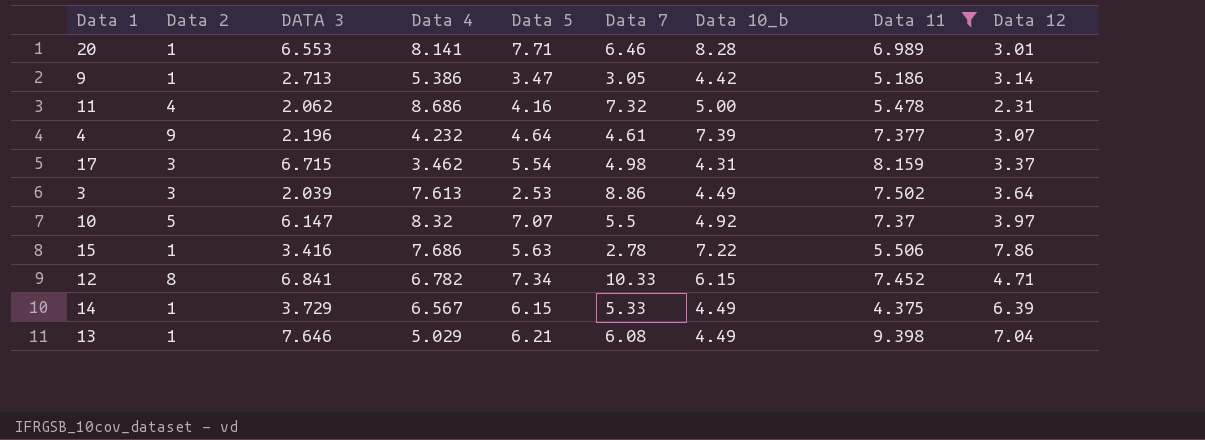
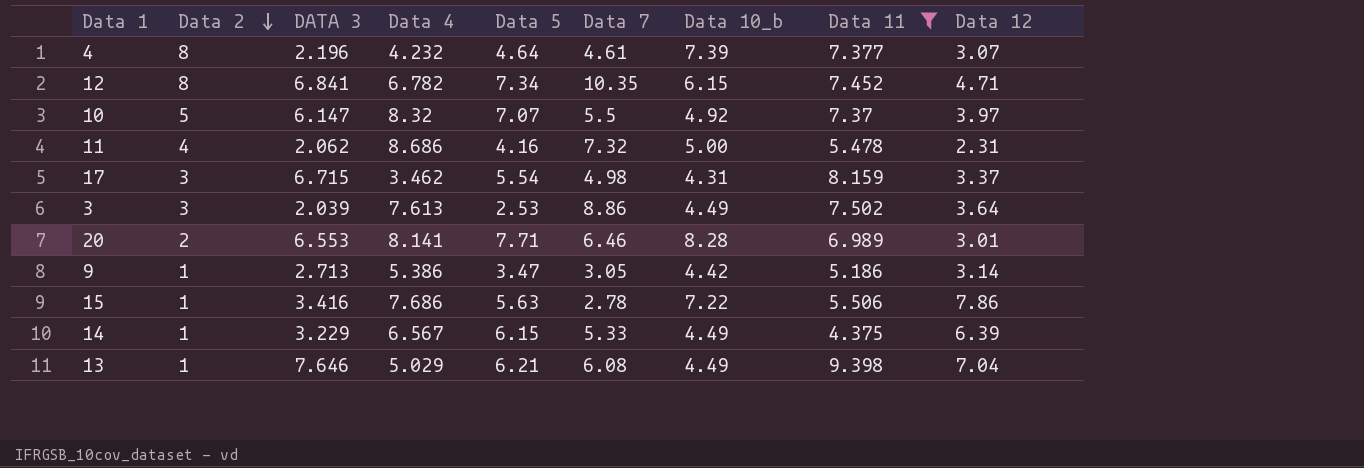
row order: none -> Data 2 descending
4 | Data 2: 9 -> 8
12 | Data 7: 10.33 -> 10.35
20 | Data 2: 1 -> 2
14 | DATA 3: 3.729 -> 3.229

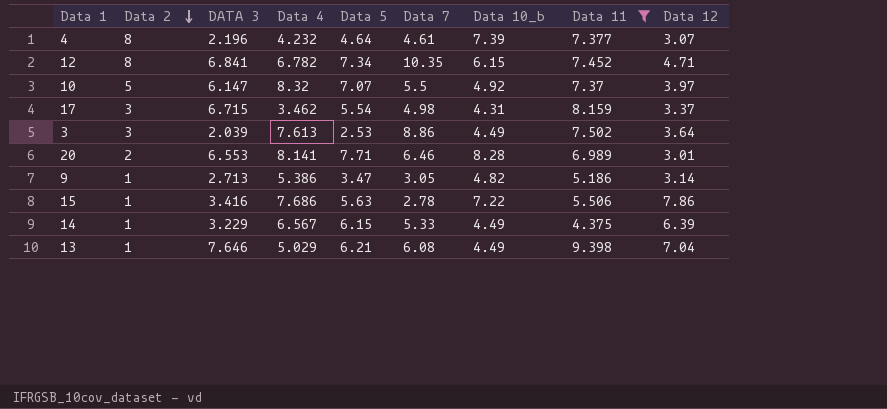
row 11: 4 | 2.062 | 8.686 | 4.16 | 7.32 | 5.00 | 5.478 | 2.31 -> none
9 | Data 10_b: 4.42 -> 4.82

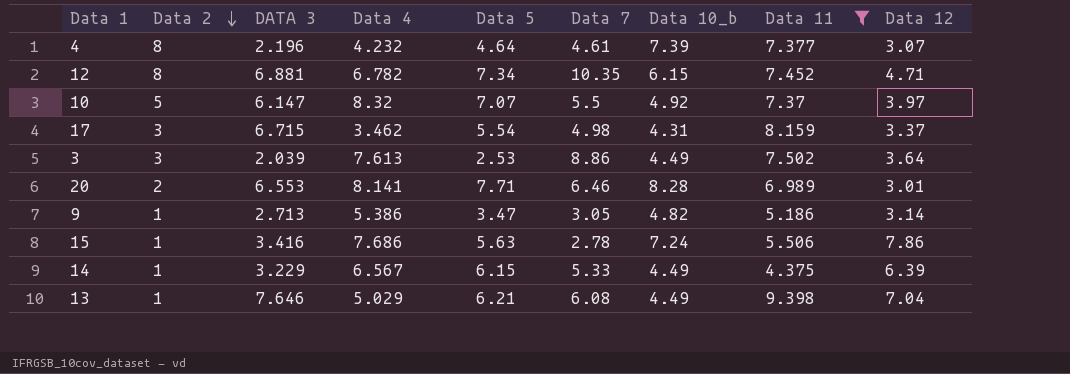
12 | DATA 3: 6.841 -> 6.881
15 | Data 10_b: 7.22 -> 7.24

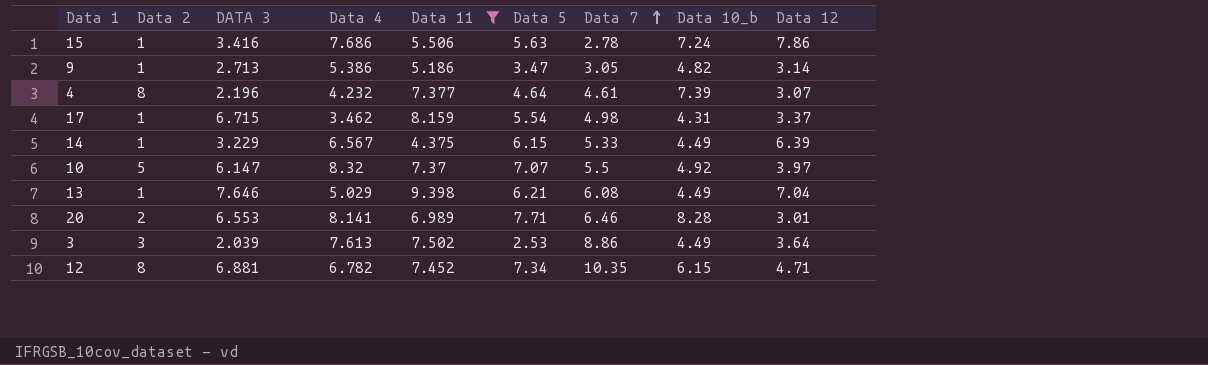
row order: Data 2 descending -> Data 7 ascending
column Data 11 | position: 8 -> 5
17 | Data 2: 3 -> 1

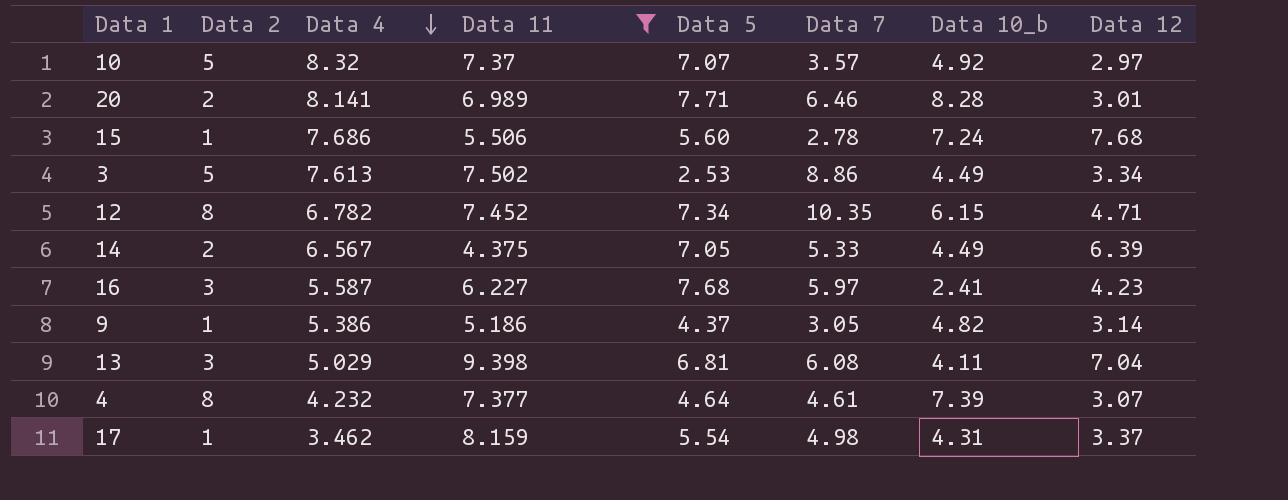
row order: Data 7 ascending -> Data 4 descending
column DATA 3 | position: 3 -> none
10 | Data 7: 5.5 -> 3.57
10 | Data 12: 3.97 -> 2.97
15 | Data 5: 5.63 -> 5.60
15 | Data 12: 7.86 -> 7.68
3 | Data 2: 3 -> 5
3 | Data 12: 3.64 -> 3.34
14 | Data 2: 1 -> 2
14 | Data 5: 6.15 -> 7.05
row 16: none -> 3 | 5.587 | 6.227 | 7.68 | 5.97 | 2.41 | 4.23
9 | Data 5: 3.47 -> 4.37
13 | Data 2: 1 -> 3
13 | Data 5: 6.21 -> 6.81
13 | Data 10_b: 4.49 -> 4.11

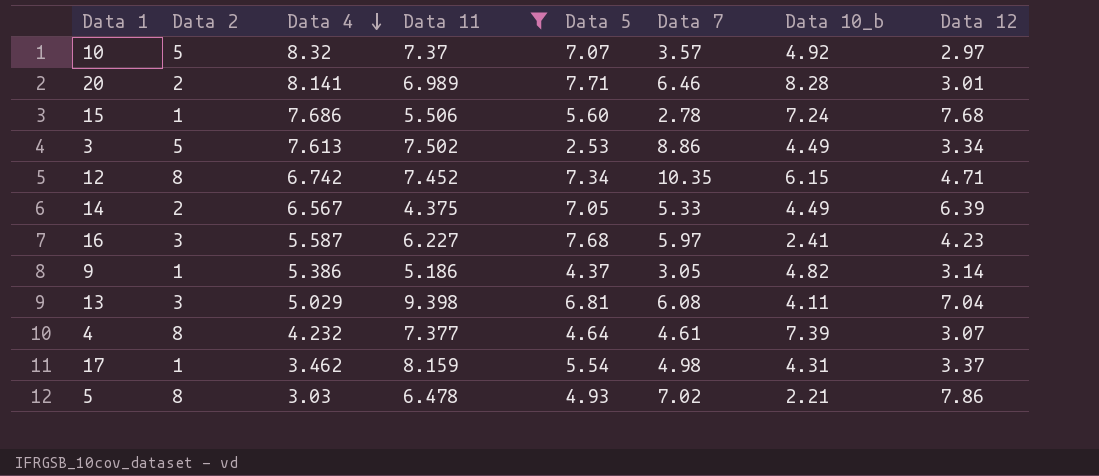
12 | Data 4: 6.782 -> 6.742
row 5: none -> 8 | 3.03 | 6.478 | 4.93 | 7.02 | 2.21 | 7.86

